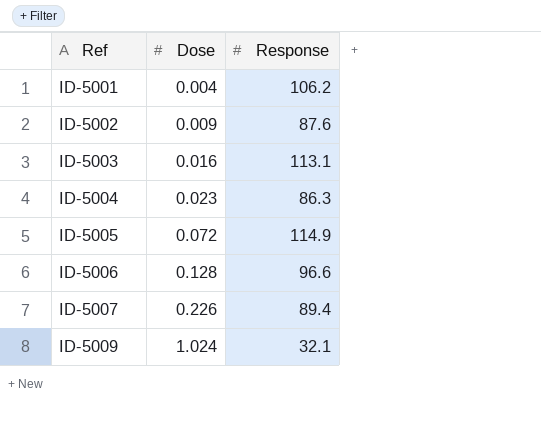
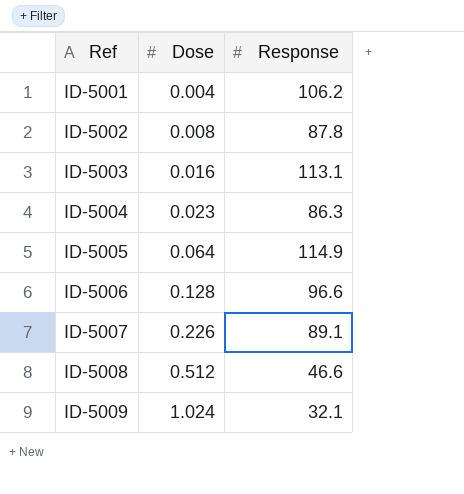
ID-5002 | Dose: 0.009 -> 0.008
ID-5002 | Response: 87.6 -> 87.8
ID-5005 | Dose: 0.072 -> 0.064
ID-5007 | Response: 89.4 -> 89.1
row ID-5008: none -> 0.512 | 46.6

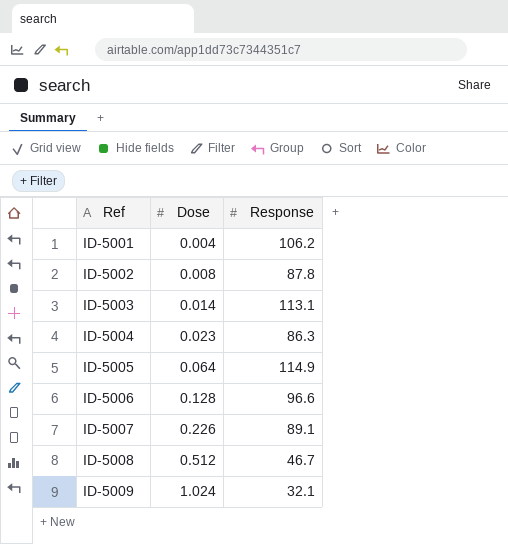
ID-5003 | Dose: 0.016 -> 0.014
ID-5008 | Response: 46.6 -> 46.7

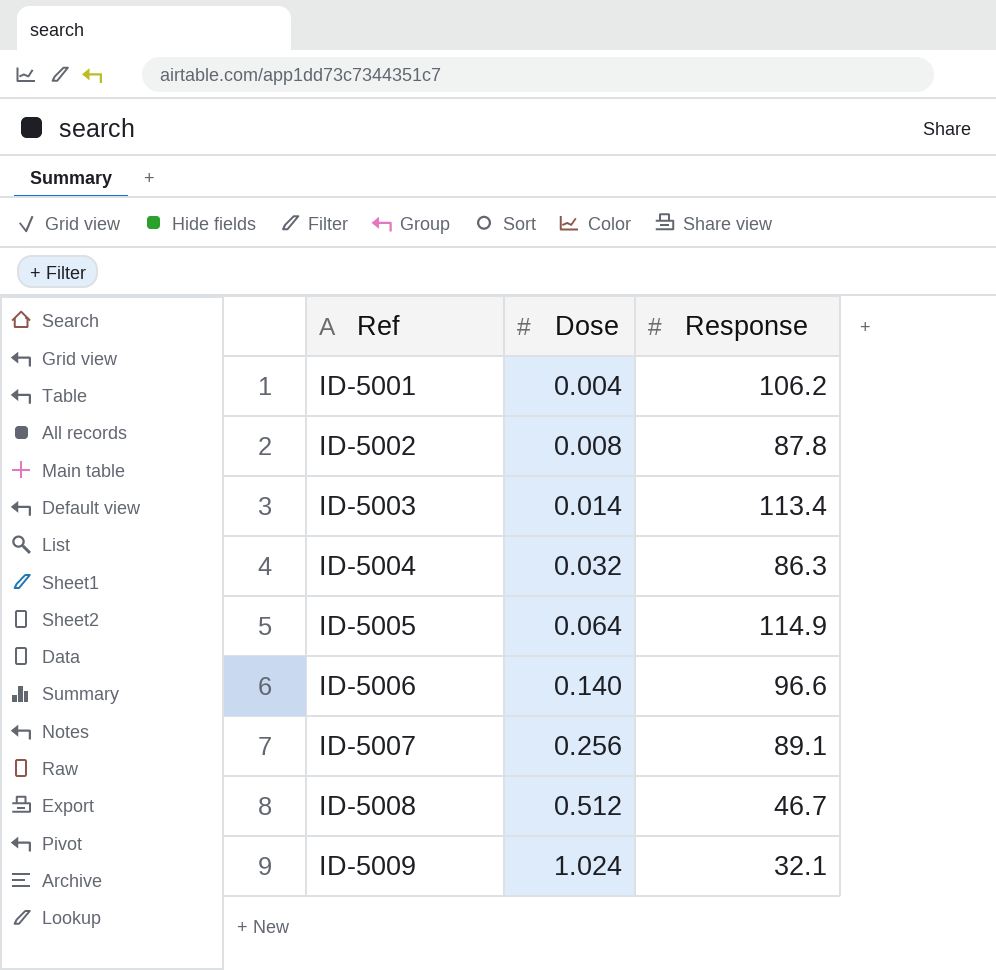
ID-5003 | Response: 113.1 -> 113.4
ID-5004 | Dose: 0.023 -> 0.032
ID-5006 | Dose: 0.128 -> 0.140
ID-5007 | Dose: 0.226 -> 0.256

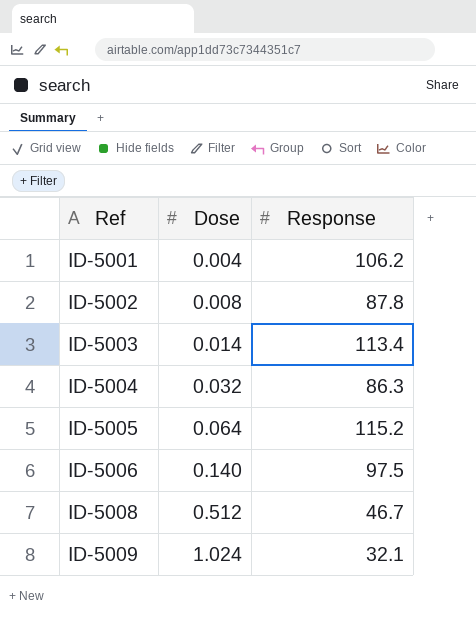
row ID-5007: 0.256 | 89.1 -> none
ID-5005 | Response: 114.9 -> 115.2
ID-5006 | Response: 96.6 -> 97.5

